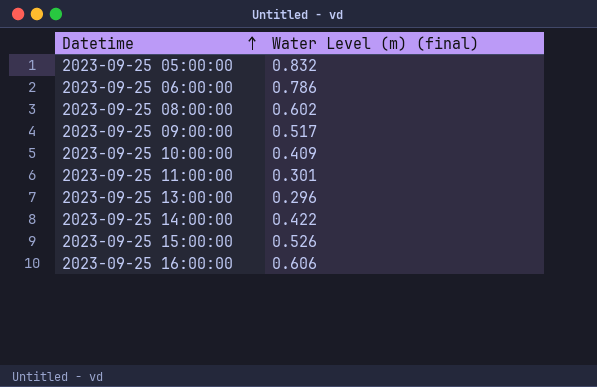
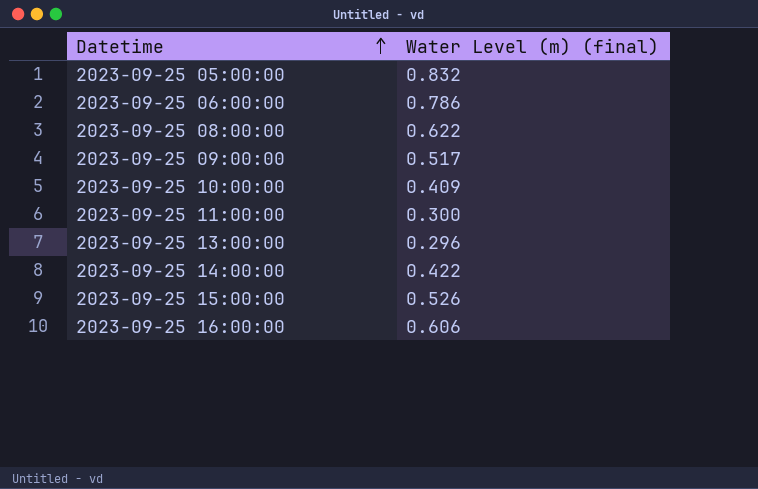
2023-09-25 08:00:00 | Water Level (m) (final): 0.602 -> 0.622
2023-09-25 11:00:00 | Water Level (m) (final): 0.301 -> 0.300

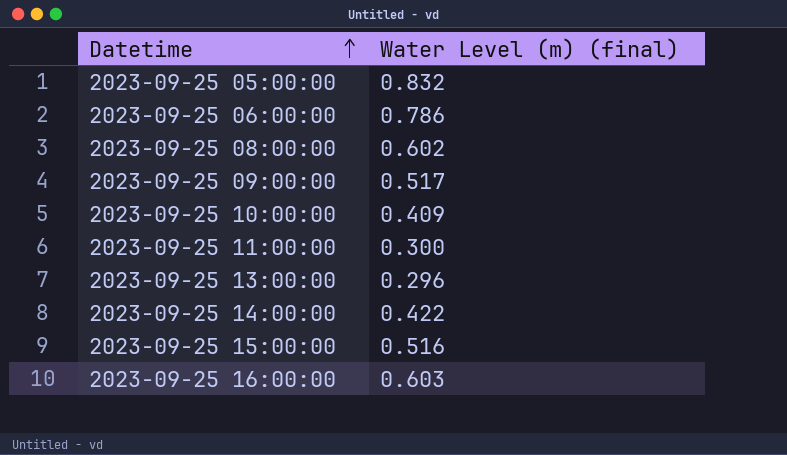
2023-09-25 08:00:00 | Water Level (m) (final): 0.622 -> 0.602
2023-09-25 15:00:00 | Water Level (m) (final): 0.526 -> 0.516
2023-09-25 16:00:00 | Water Level (m) (final): 0.606 -> 0.603

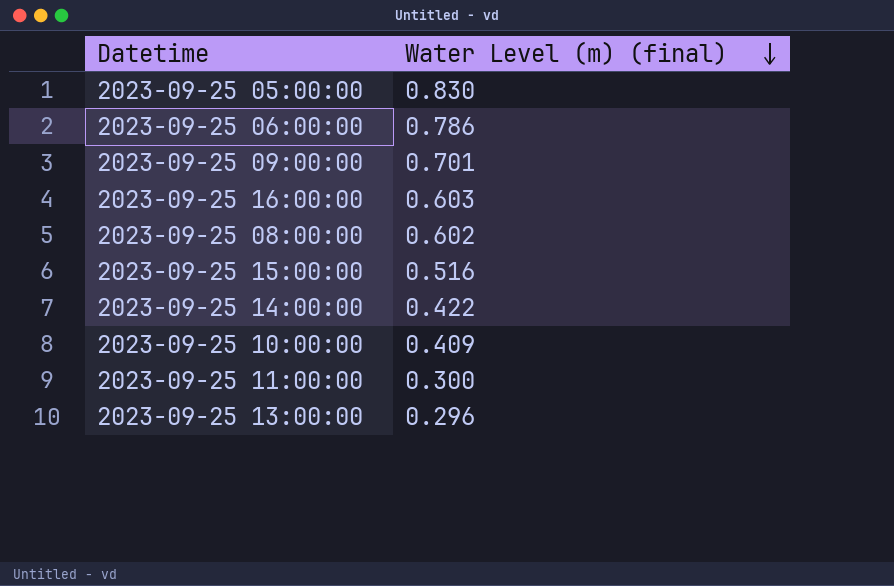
row order: Datetime ascending -> Water Level (m) (final) descending
2023-09-25 05:00:00 | Water Level (m) (final): 0.832 -> 0.830
2023-09-25 09:00:00 | Water Level (m) (final): 0.517 -> 0.701

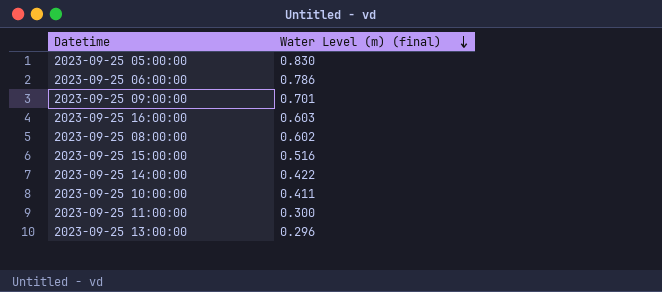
2023-09-25 10:00:00 | Water Level (m) (final): 0.409 -> 0.411

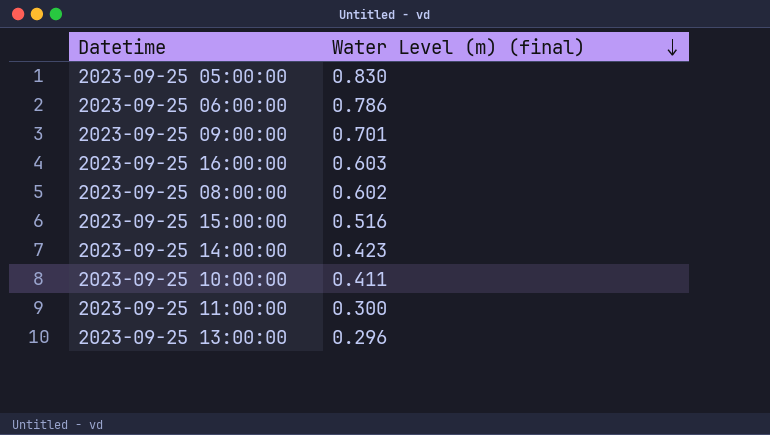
2023-09-25 14:00:00 | Water Level (m) (final): 0.422 -> 0.423

